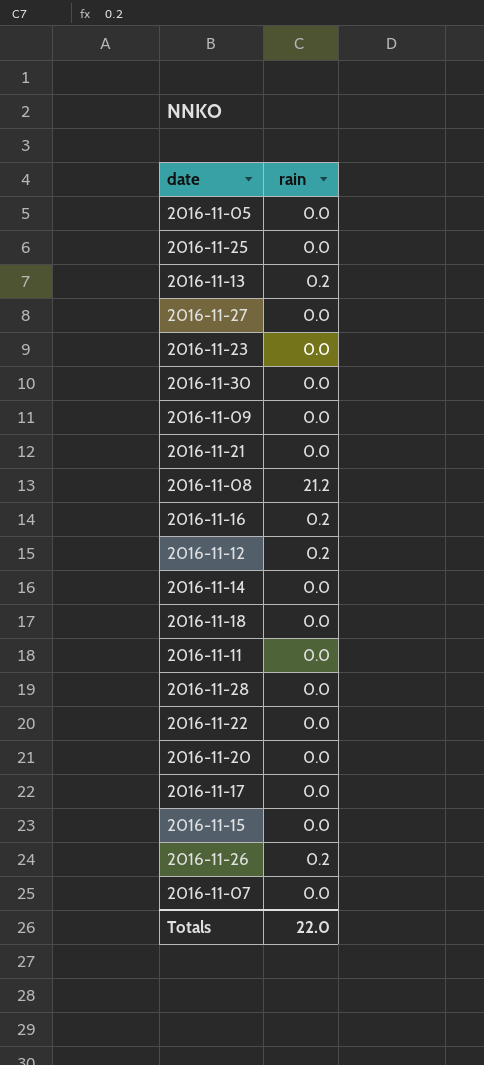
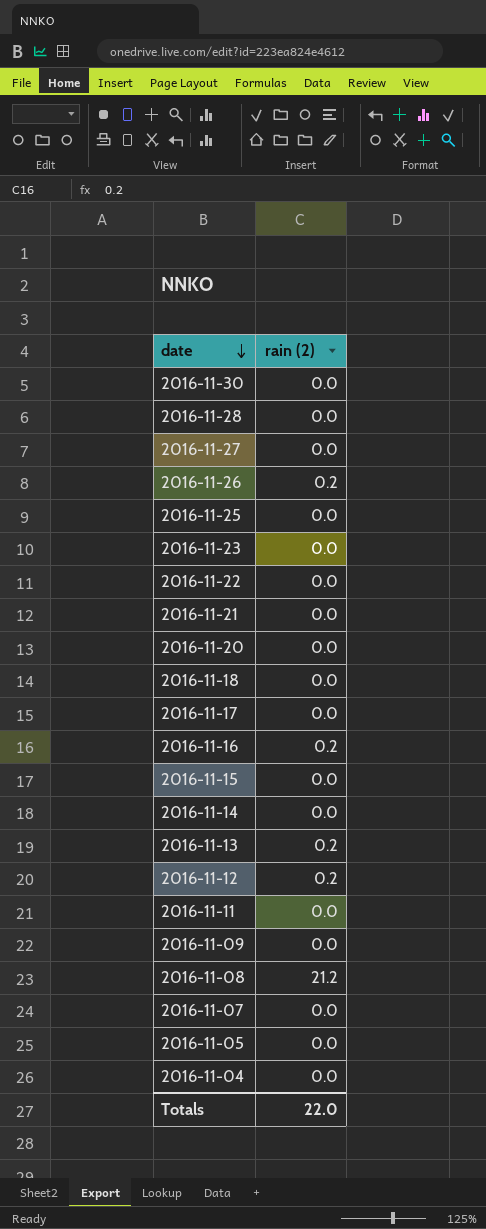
row order: none -> date descending
column name: rain -> rain (2)
row 2016-11-04: none -> 0.0

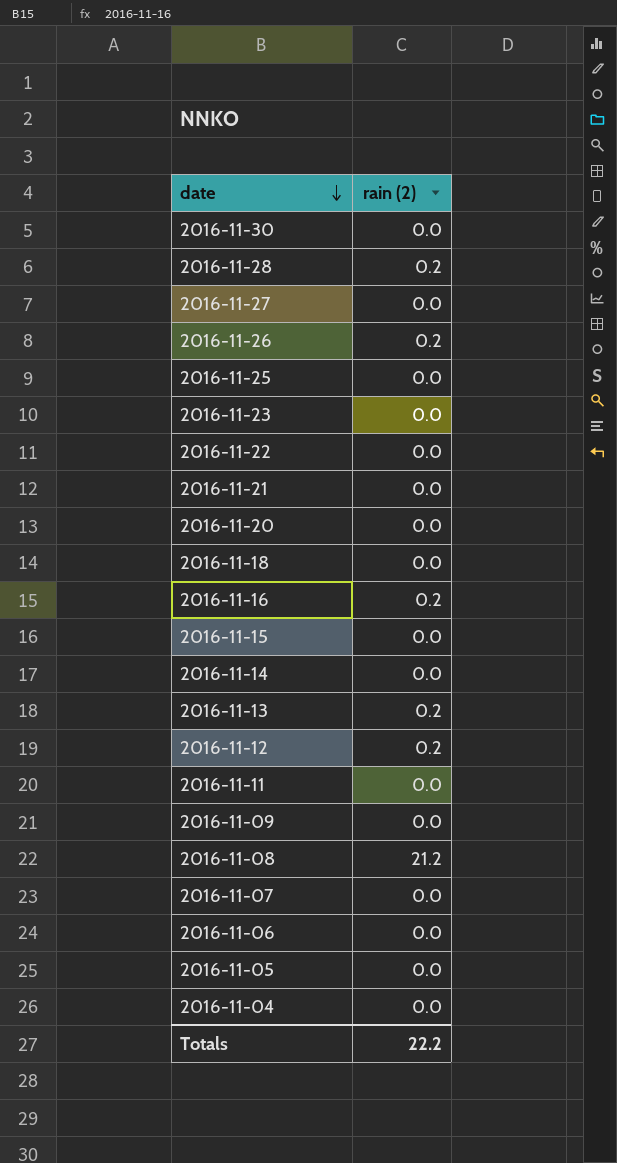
row 2016-11-17: 0.0 -> none
2016-11-28 | rain (2): 0.0 -> 0.2
row 2016-11-06: none -> 0.0
Totals | rain (2): 22.0 -> 22.2

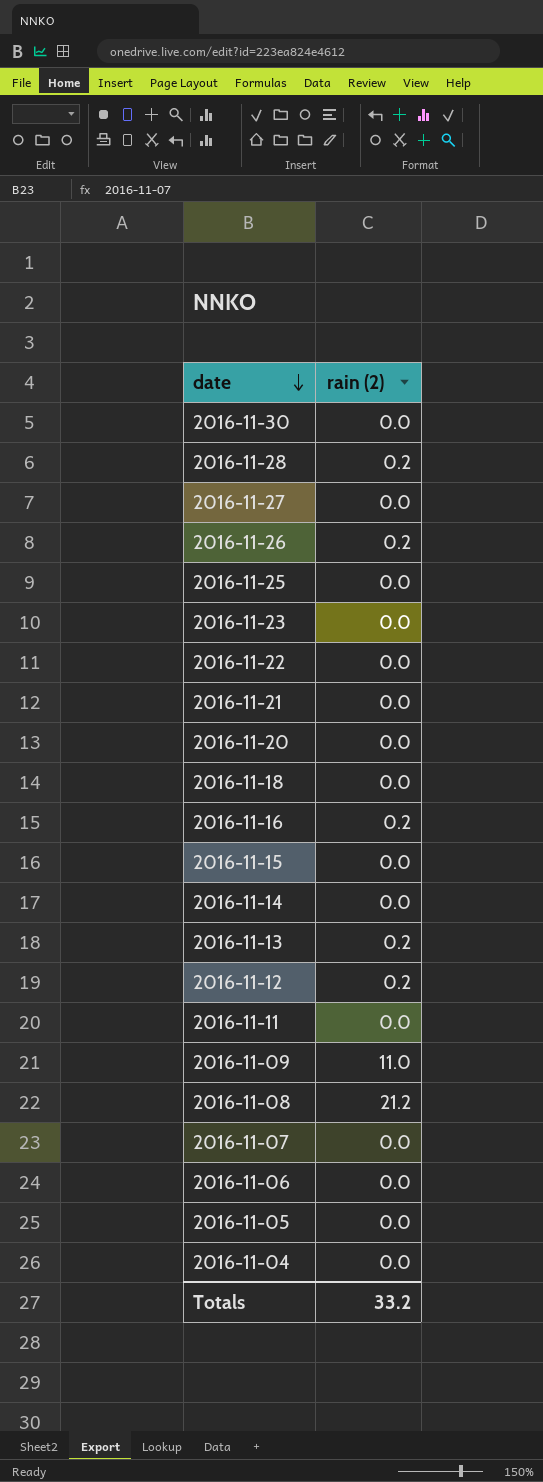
2016-11-09 | rain (2): 0.0 -> 11.0
Totals | rain (2): 22.2 -> 33.2

